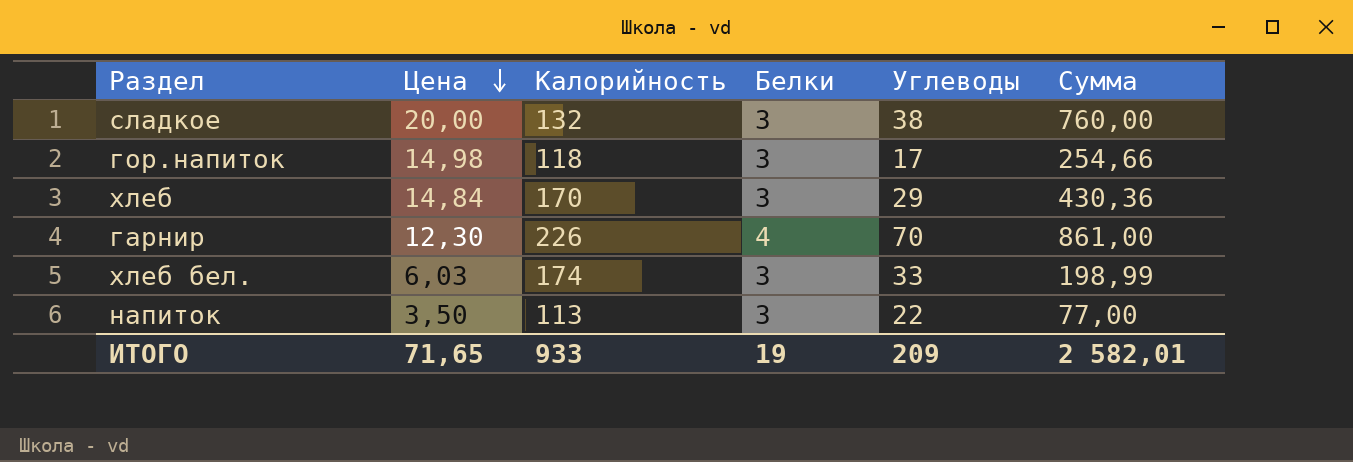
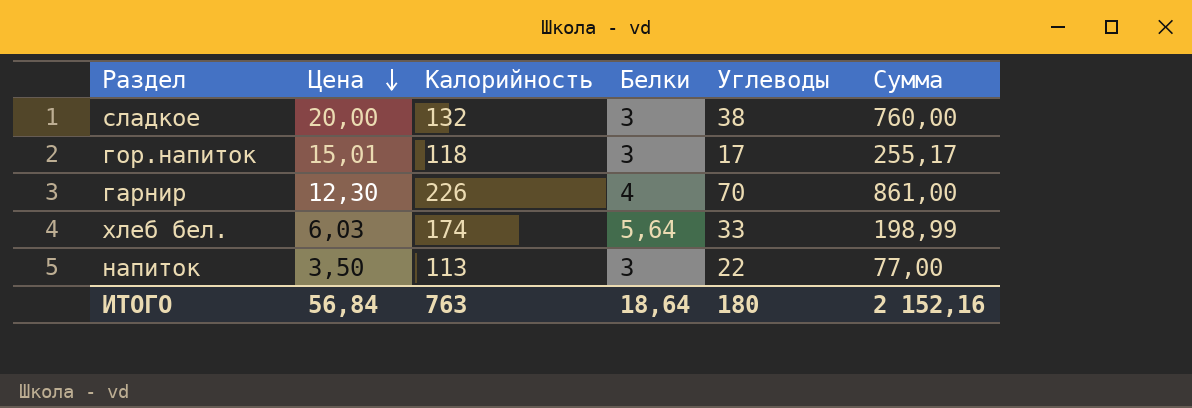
row хлеб: 14,84 | 170 | 3 | 29 | 430,36 -> none
гор.напиток | Цена: 14,98 -> 15,01
гор.напиток | Сумма: 254,66 -> 255,17
хлеб бел. | Белки: 3 -> 5,64
ИТОГО | Цена: 71,65 -> 56,84
ИТОГО | Калорийность: 933 -> 763
ИТОГО | Белки: 19 -> 18,64
ИТОГО | Углеводы: 209 -> 180
ИТОГО | Сумма: 2 582,01 -> 2 152,16

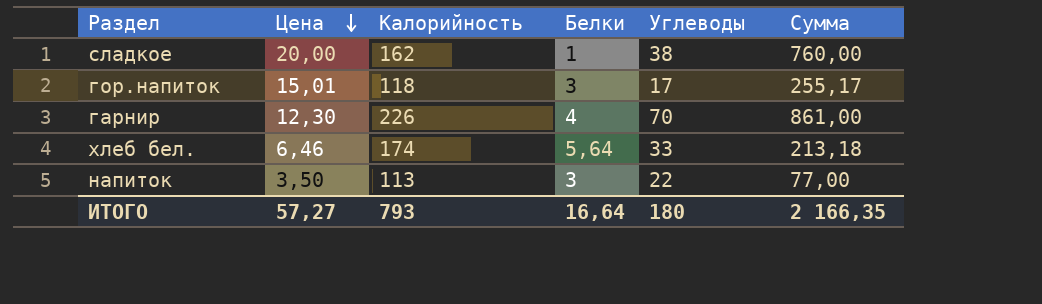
сладкое | Калорийность: 132 -> 162
сладкое | Белки: 3 -> 1
хлеб бел. | Цена: 6,03 -> 6,46
хлеб бел. | Сумма: 198,99 -> 213,18
ИТОГО | Цена: 56,84 -> 57,27
ИТОГО | Калорийность: 763 -> 793
ИТОГО | Белки: 18,64 -> 16,64
ИТОГО | Сумма: 2 152,16 -> 2 166,35

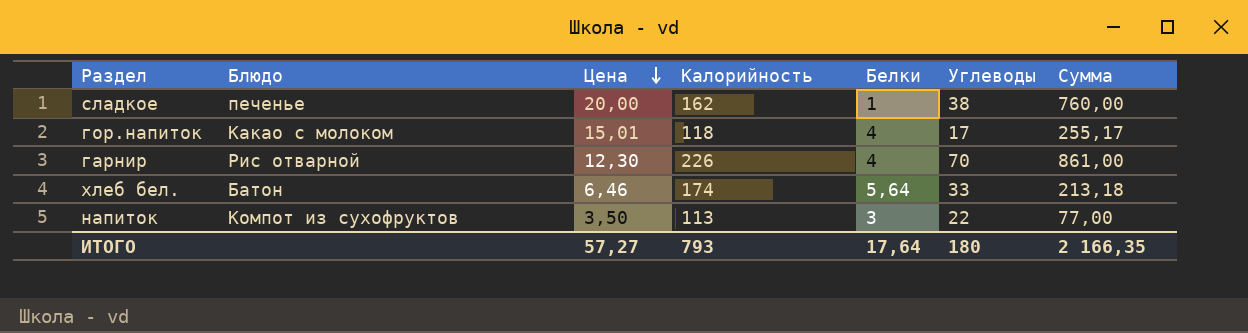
column Блюдо | position: none -> 2
гор.напиток | Белки: 3 -> 4
ИТОГО | Белки: 16,64 -> 17,64

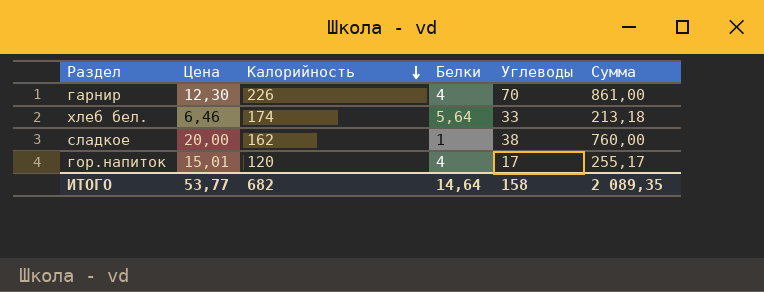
row order: Цена descending -> Калорийность descending
column Блюдо | position: 2 -> none
row напиток: Компот из сухофруктов | 3,50 | 113 | 3 | 22 | 77,00 -> none
гор.напиток | Калорийность: 118 -> 120
ИТОГО | Цена: 57,27 -> 53,77
ИТОГО | Калорийность: 793 -> 682
ИТОГО | Белки: 17,64 -> 14,64
ИТОГО | Углеводы: 180 -> 158
ИТОГО | Сумма: 2 166,35 -> 2 089,35

